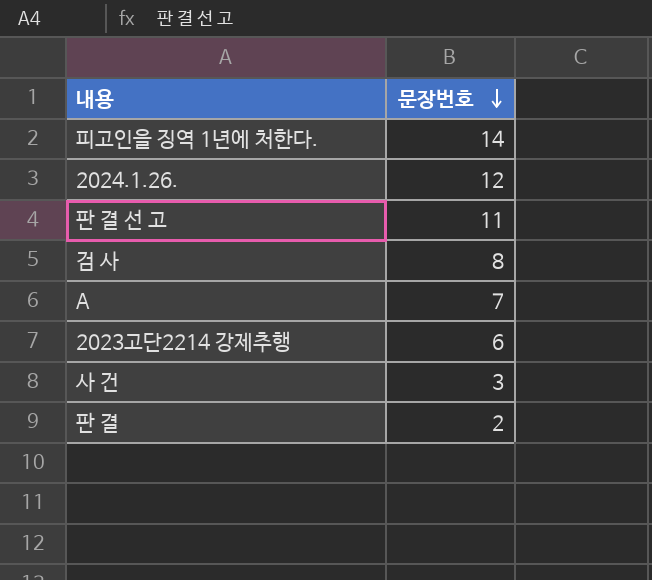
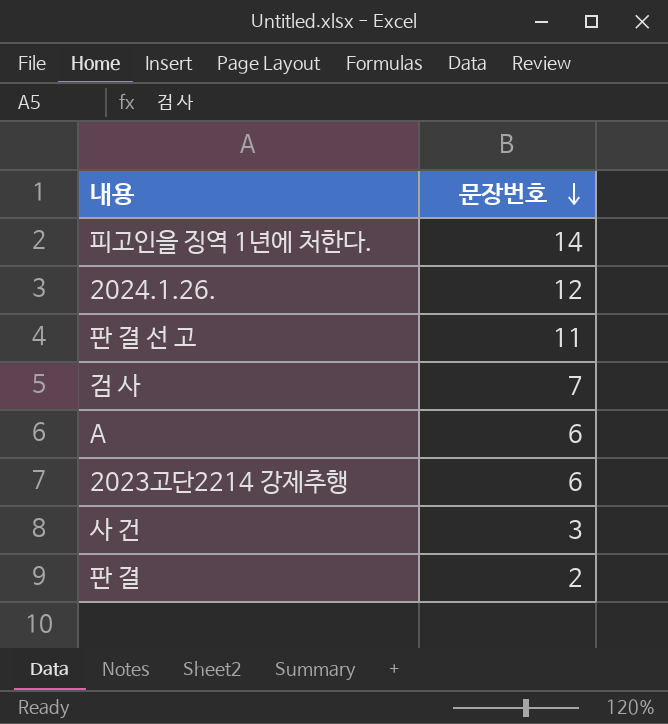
검 사 | 문장번호: 8 -> 7
A | 문장번호: 7 -> 6

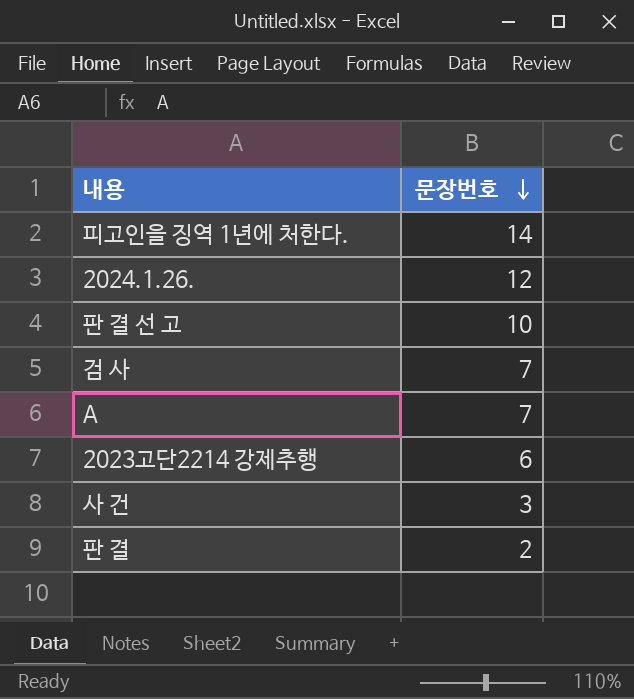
판 결 선 고 | 문장번호: 11 -> 10
A | 문장번호: 6 -> 7

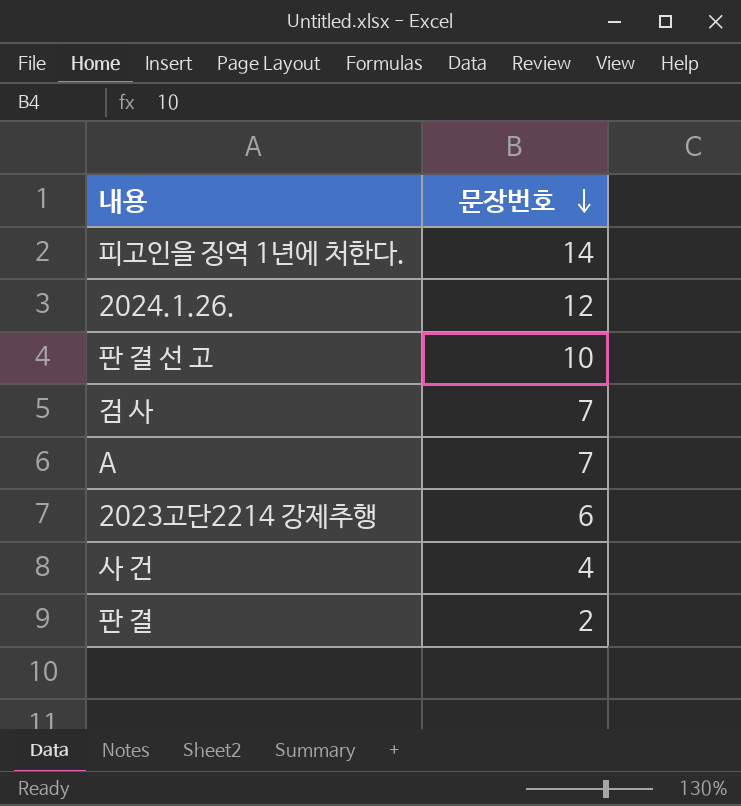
사 건 | 문장번호: 3 -> 4

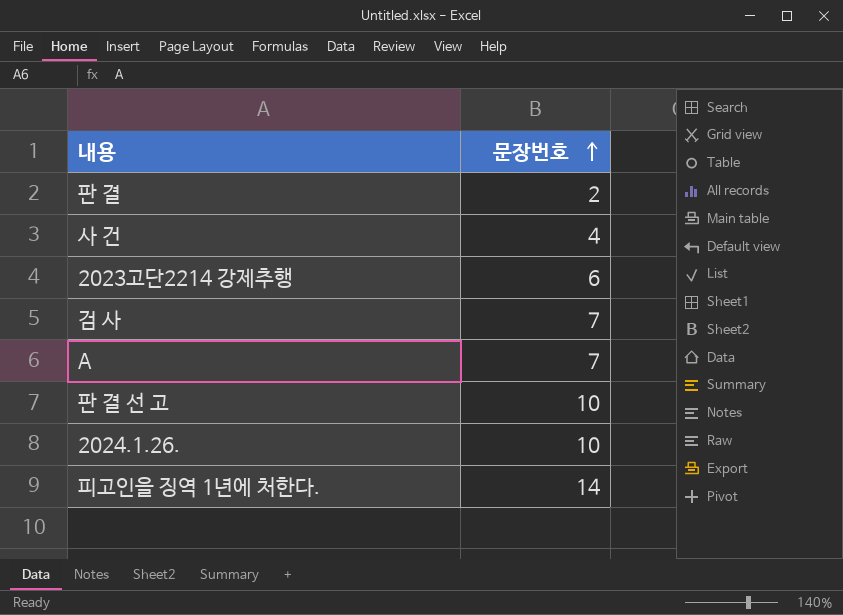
row order: 문장번호 descending -> 문장번호 ascending
2024.1.26. | 문장번호: 12 -> 10

